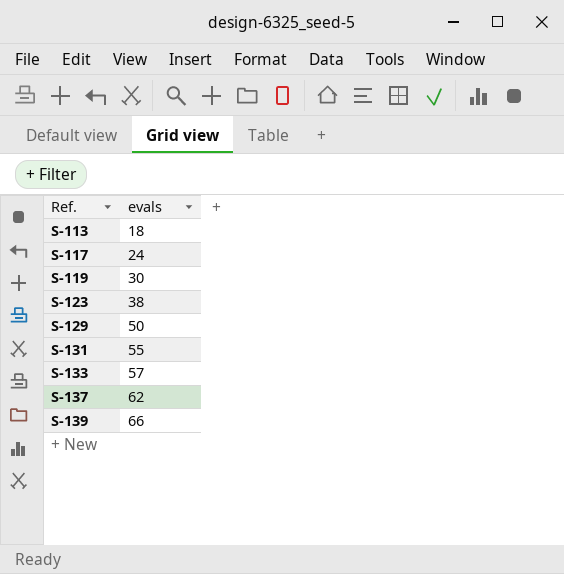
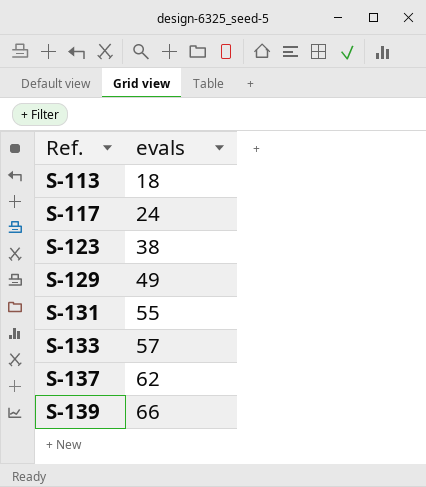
row S-119: 30 -> none
S-129 | evals: 50 -> 49

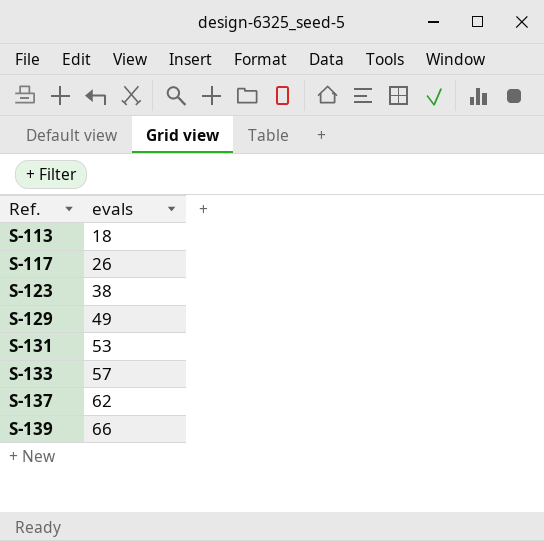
S-117 | evals: 24 -> 26
S-131 | evals: 55 -> 53

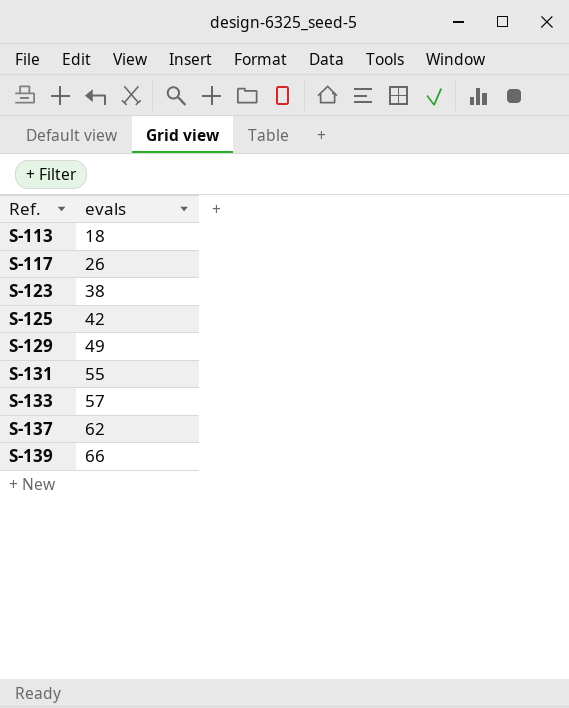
row S-125: none -> 42
S-131 | evals: 53 -> 55

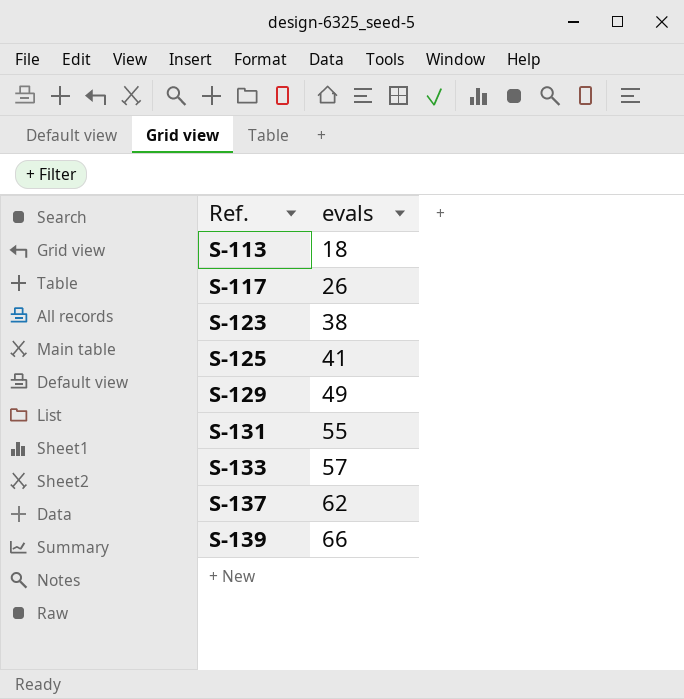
S-125 | evals: 42 -> 41

